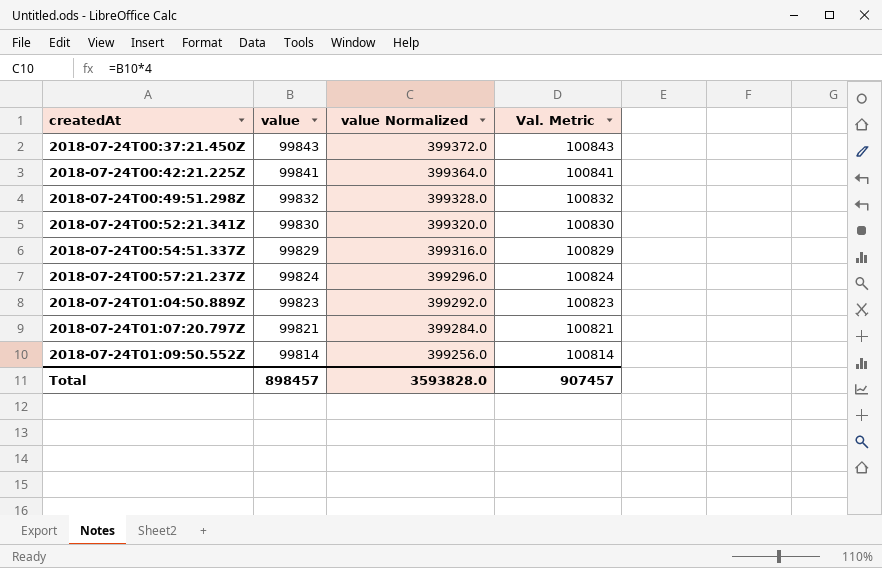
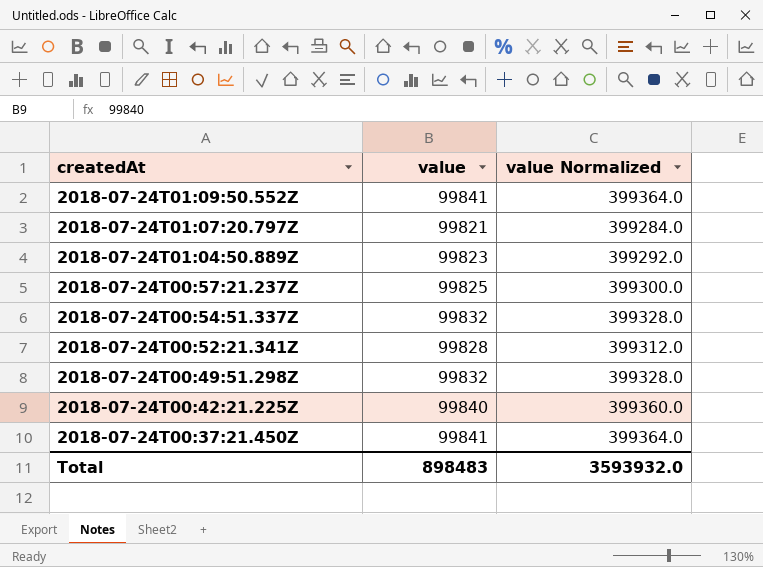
row order: createdAt ascending -> createdAt descending
column Val. Metric | formula: [value] + 1000 -> none
2018-07-24T01:09:50.552Z | value: 99814 -> 99841
2018-07-24T01:09:50.552Z | value Normalized: 399256.0 -> 399364.0
2018-07-24T00:57:21.237Z | value: 99824 -> 99825
2018-07-24T00:57:21.237Z | value Normalized: 399296.0 -> 399300.0
2018-07-24T00:54:51.337Z | value: 99829 -> 99832
2018-07-24T00:54:51.337Z | value Normalized: 399316.0 -> 399328.0
2018-07-24T00:52:21.341Z | value: 99830 -> 99828
2018-07-24T00:52:21.341Z | value Normalized: 399320.0 -> 399312.0
2018-07-24T00:42:21.225Z | value: 99841 -> 99840
2018-07-24T00:42:21.225Z | value Normalized: 399364.0 -> 399360.0
2018-07-24T00:37:21.450Z | value: 99843 -> 99841
2018-07-24T00:37:21.450Z | value Normalized: 399372.0 -> 399364.0
Total | value: 898457 -> 898483
Total | value Normalized: 3593828.0 -> 3593932.0

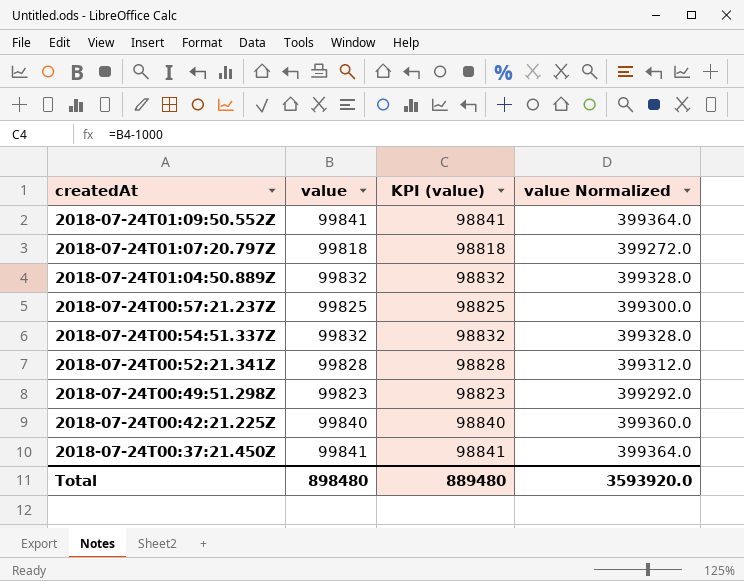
column KPI (value) | formula: none -> [value] - 1000
2018-07-24T01:07:20.797Z | value: 99821 -> 99818
2018-07-24T01:07:20.797Z | value Normalized: 399284.0 -> 399272.0
2018-07-24T01:04:50.889Z | value: 99823 -> 99832
2018-07-24T01:04:50.889Z | value Normalized: 399292.0 -> 399328.0
2018-07-24T00:49:51.298Z | value: 99832 -> 99823
2018-07-24T00:49:51.298Z | value Normalized: 399328.0 -> 399292.0
Total | value: 898483 -> 898480
Total | value Normalized: 3593932.0 -> 3593920.0

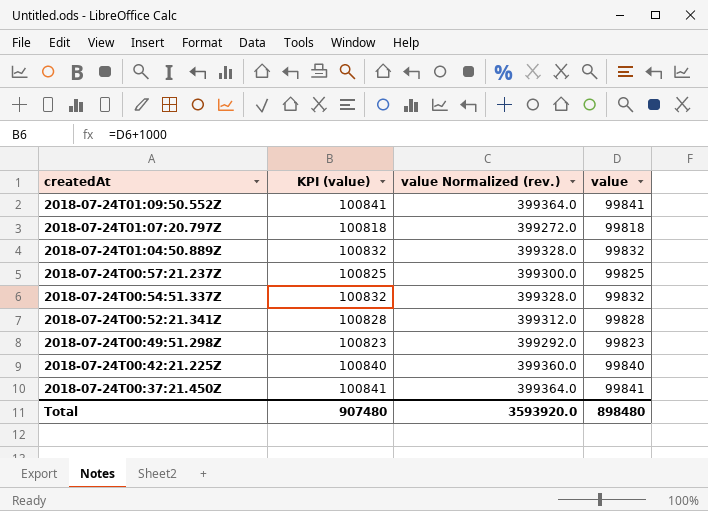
column KPI (value) | formula: [value] - 1000 -> [value] + 1000
column name: value Normalized -> value Normalized (rev.)
column value | position: 2 -> 4
Total | KPI (value): 889480 -> 907480

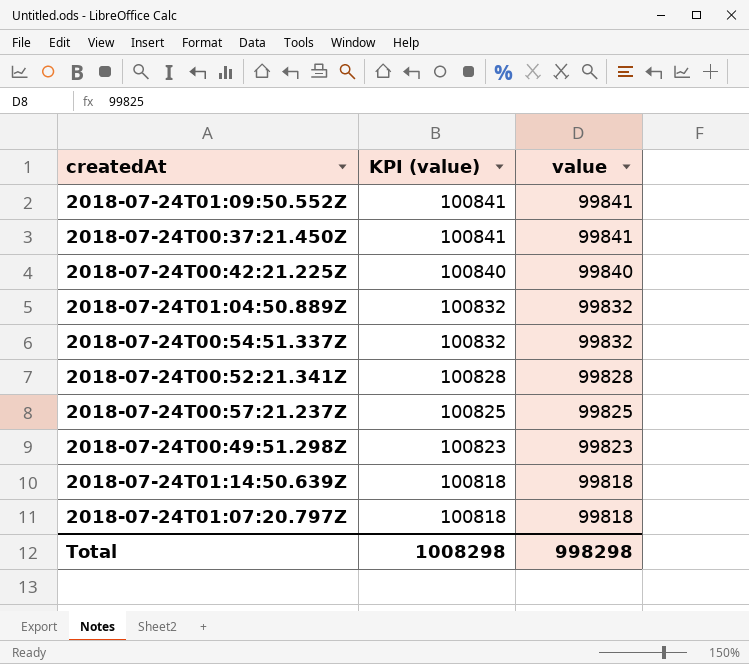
row order: createdAt descending -> KPI (value) descending
column value Normalized (rev.) | formula: [value] * 4 -> none
row 2018-07-24T01:14:50.639Z: none -> 100818 | 99818
Total | KPI (value): 907480 -> 1008298
Total | value: 898480 -> 998298

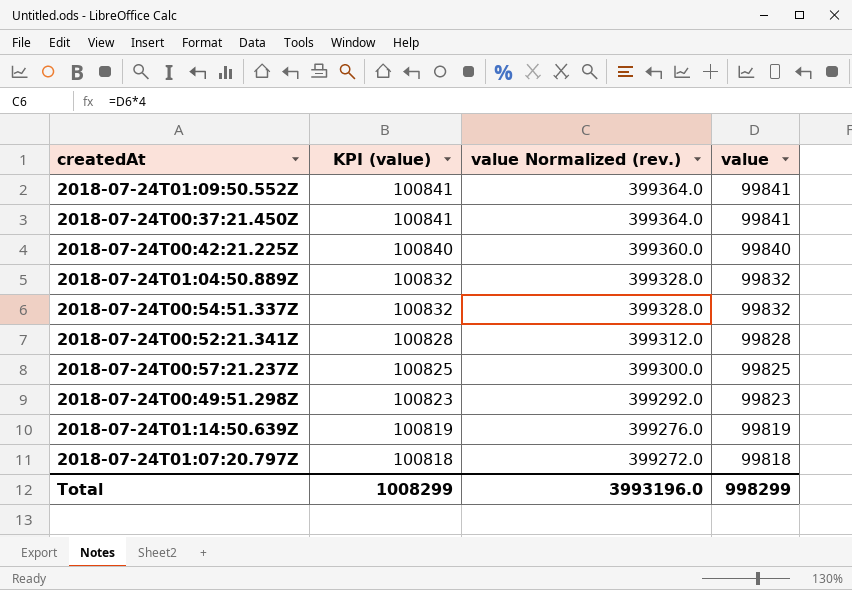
column value Normalized (rev.) | formula: none -> [value] * 4
2018-07-24T01:14:50.639Z | KPI (value): 100818 -> 100819
2018-07-24T01:14:50.639Z | value: 99818 -> 99819
Total | KPI (value): 1008298 -> 1008299
Total | value: 998298 -> 998299

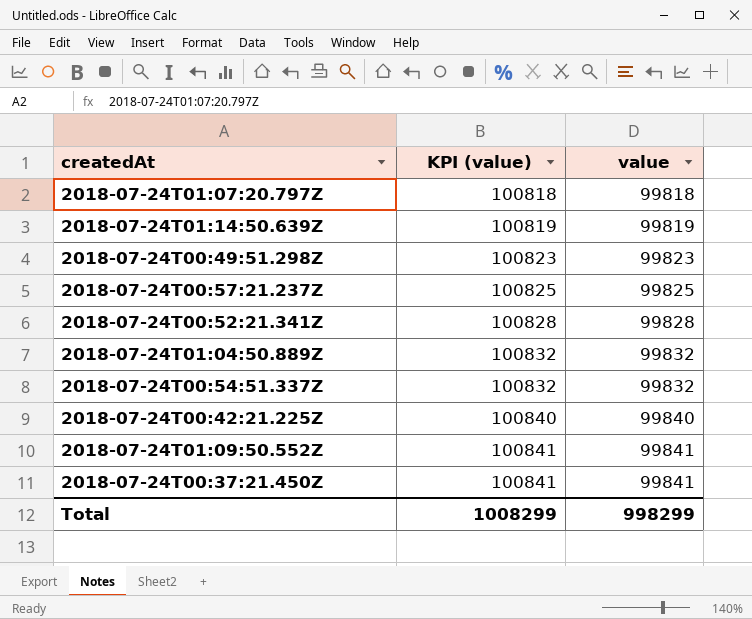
row order: KPI (value) descending -> KPI (value) ascending
column value Normalized (rev.) | formula: [value] * 4 -> none

